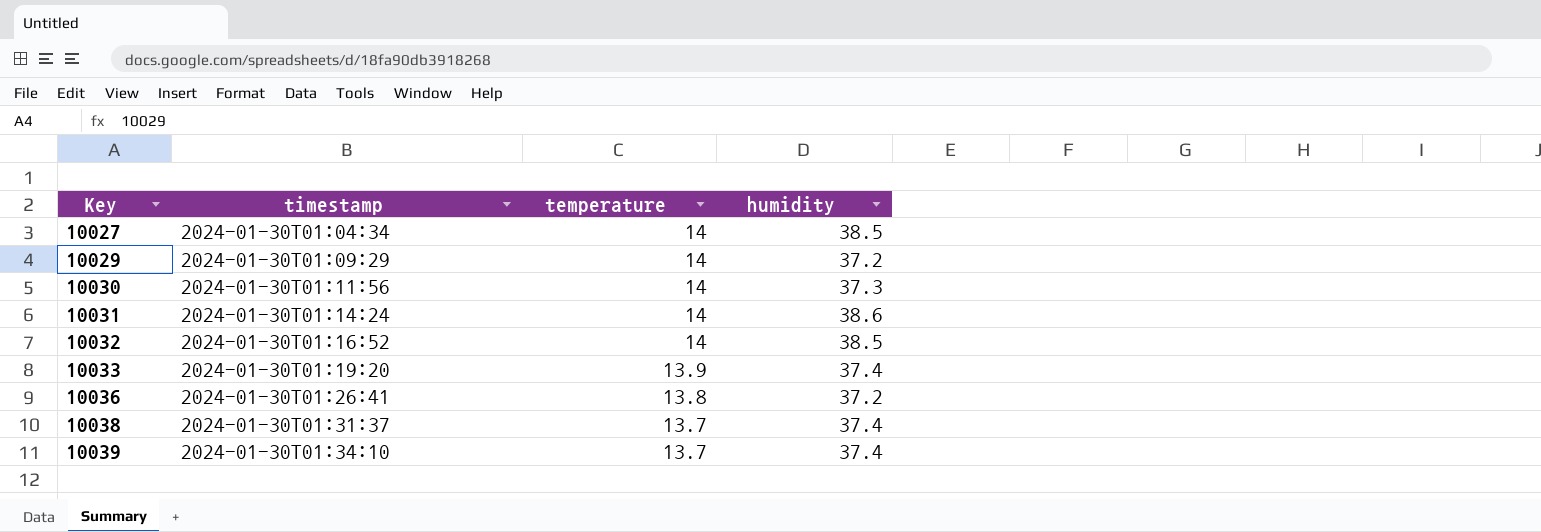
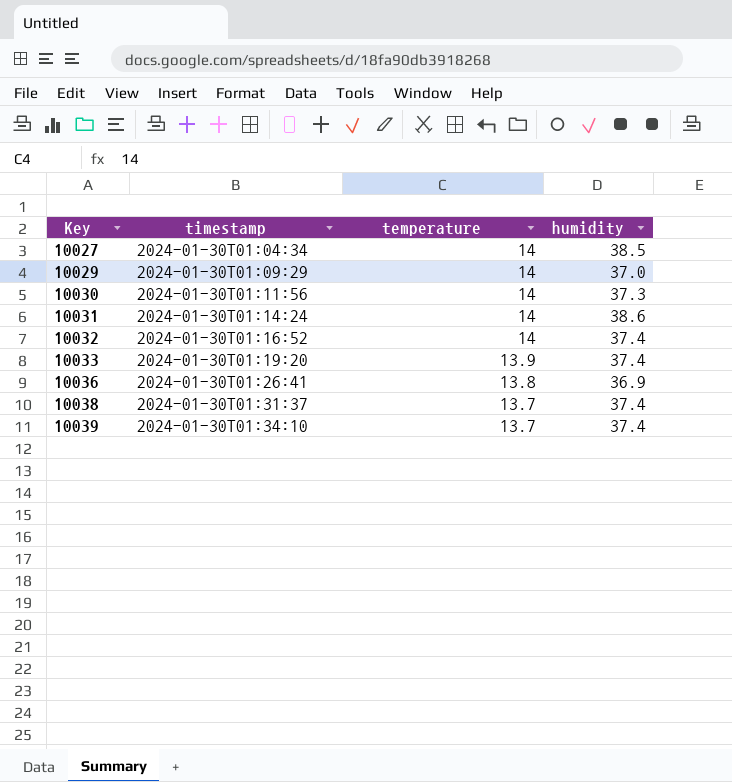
10029 | humidity: 37.2 -> 37.0
10032 | humidity: 38.5 -> 37.4
10036 | humidity: 37.2 -> 36.9

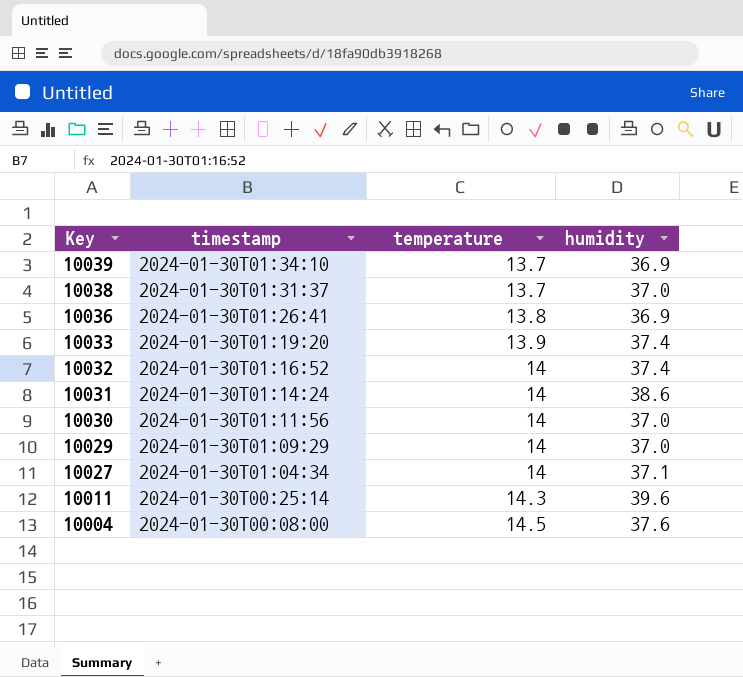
row order: Key ascending -> Key descending
10039 | humidity: 37.4 -> 36.9
10038 | humidity: 37.4 -> 37.0
10030 | humidity: 37.3 -> 37.0
10027 | humidity: 38.5 -> 37.1
row 10011: none -> 2024-01-30T00:25:14 | 14.3 | 39.6
row 10004: none -> 2024-01-30T00:08:00 | 14.5 | 37.6

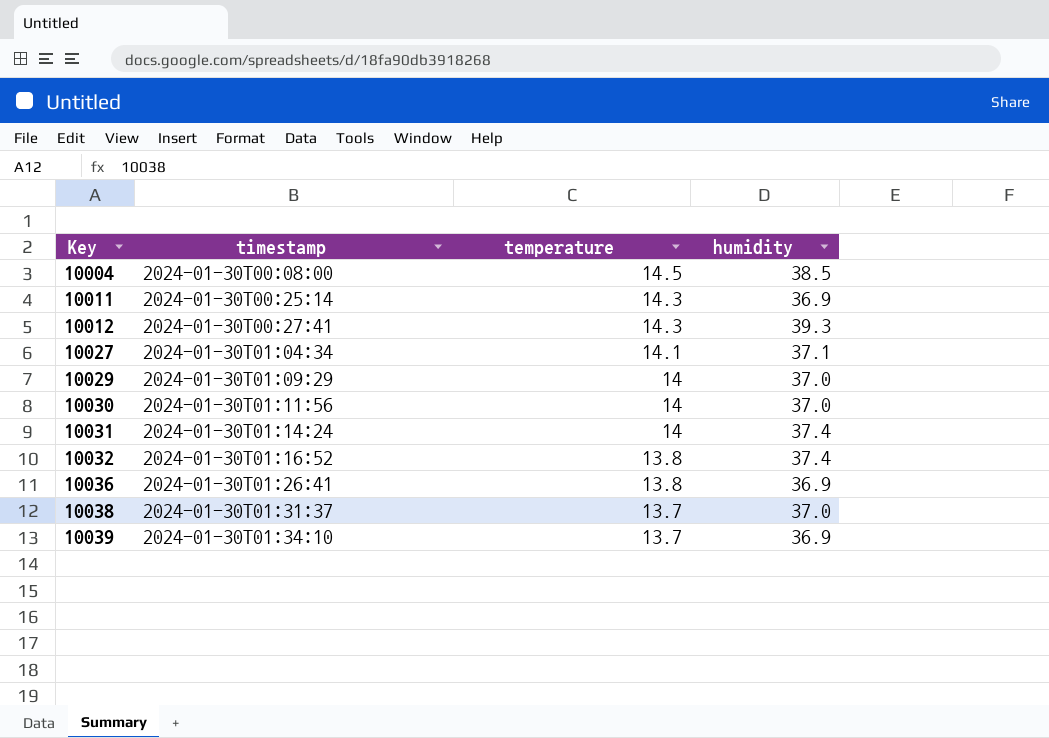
row order: Key descending -> Key ascending
row 10033: 2024-01-30T01:19:20 | 13.9 | 37.4 -> none
10004 | humidity: 37.6 -> 38.5
10011 | humidity: 39.6 -> 36.9
row 10012: none -> 2024-01-30T00:27:41 | 14.3 | 39.3
10027 | temperature: 14 -> 14.1
10031 | humidity: 38.6 -> 37.4
10032 | temperature: 14 -> 13.8

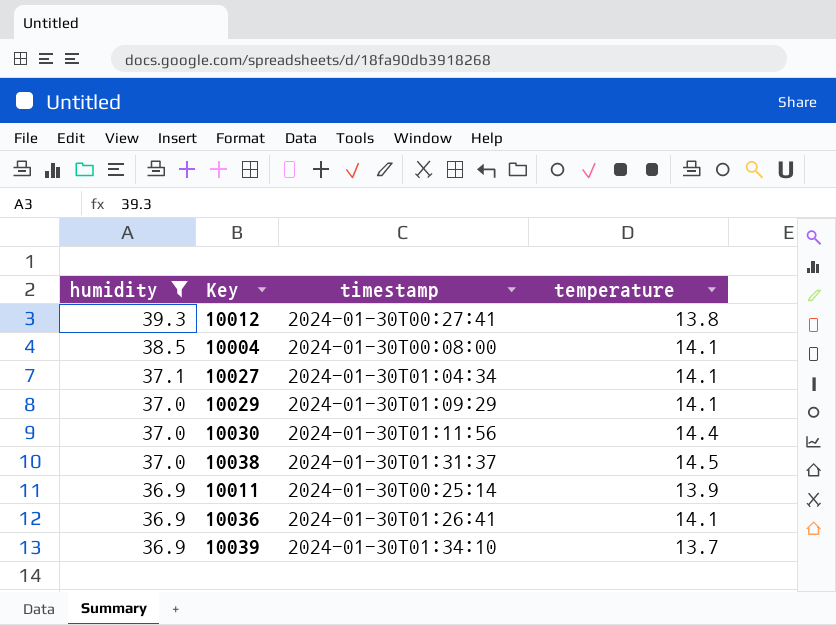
filter: none -> humidity != 37.4
row order: Key ascending -> humidity descending
column humidity | position: 4 -> 1
10012 | temperature: 14.3 -> 13.8
10004 | temperature: 14.5 -> 14.1
10029 | temperature: 14 -> 14.1
10030 | temperature: 14 -> 14.4
10038 | temperature: 13.7 -> 14.5
10011 | temperature: 14.3 -> 13.9
10036 | temperature: 13.8 -> 14.1

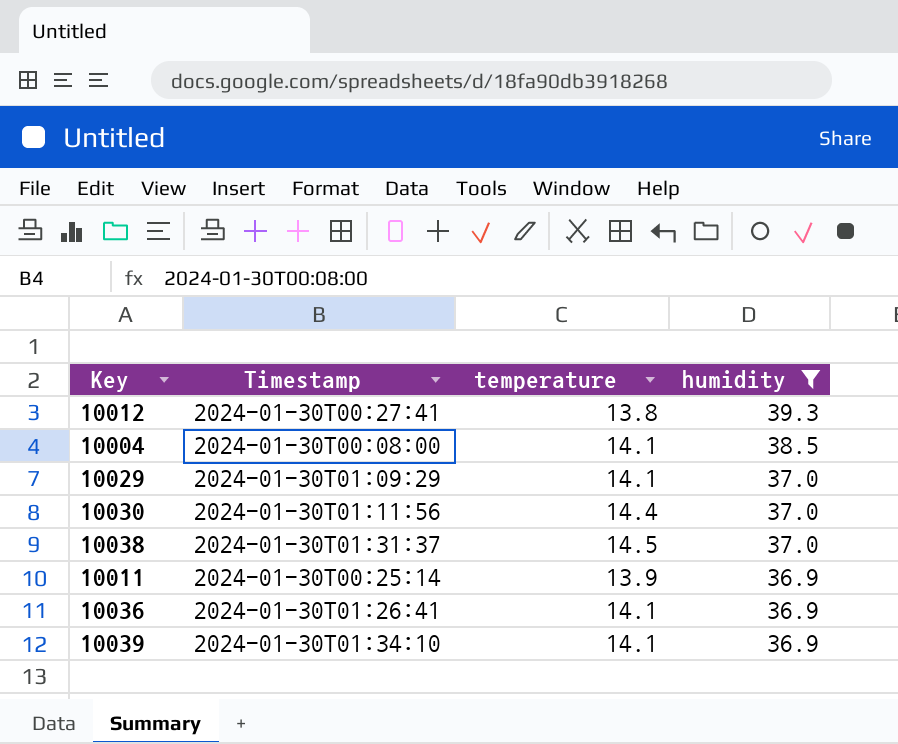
column name: timestamp -> Timestamp
column humidity | position: 1 -> 4
row 10027: 37.1 | 2024-01-30T01:04:34 | 14.1 -> none
10039 | temperature: 13.7 -> 14.1

